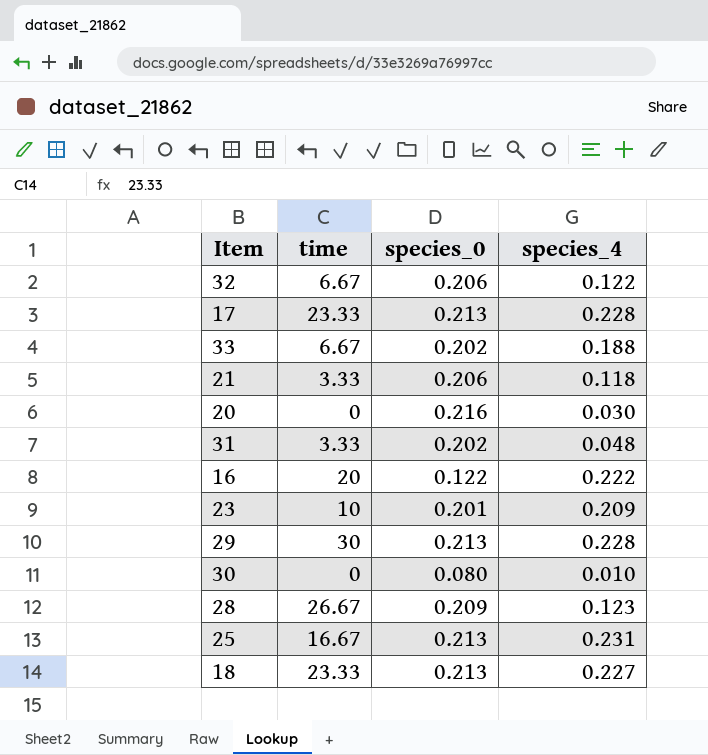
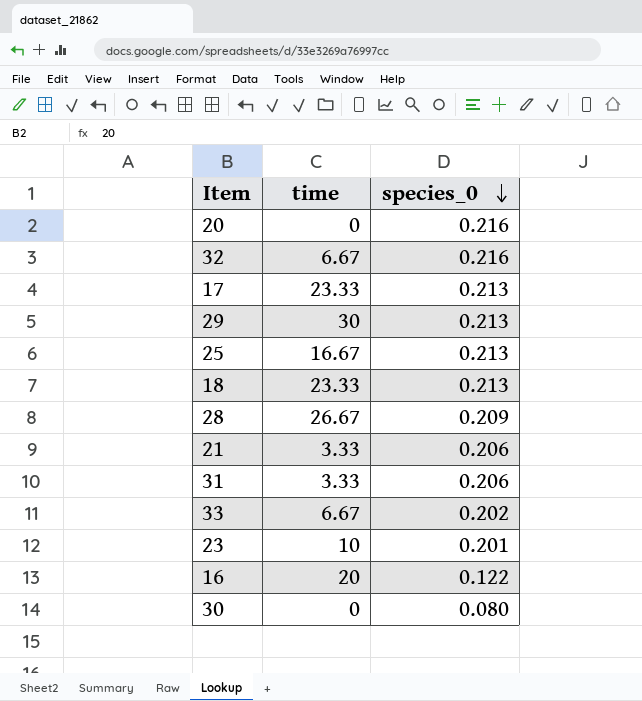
row order: none -> species_0 descending
column species_4 | position: 4 -> none
32 | species_0: 0.206 -> 0.216
31 | species_0: 0.202 -> 0.206

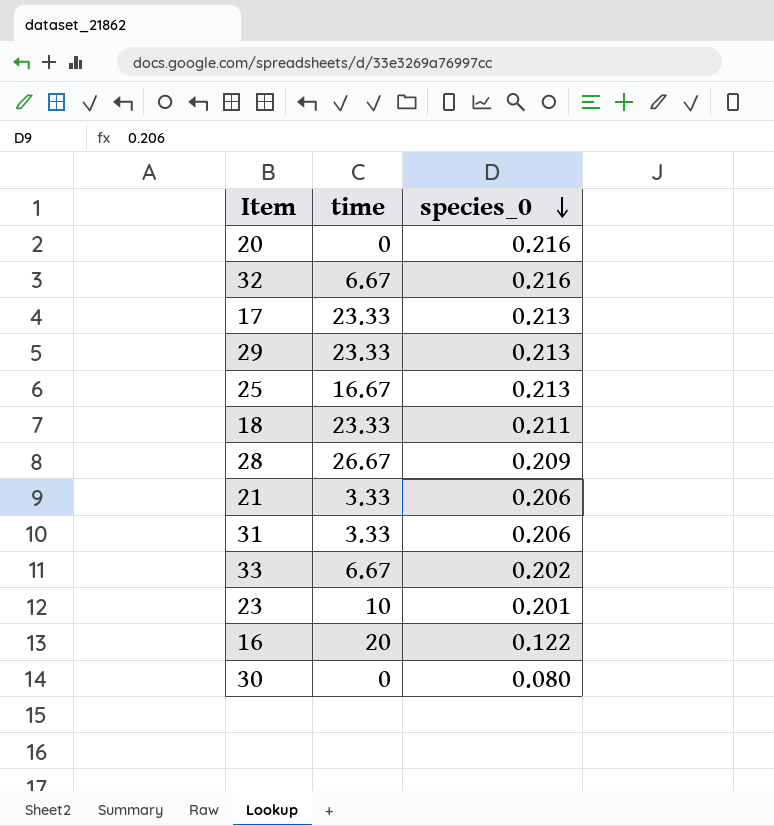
29 | time: 30 -> 23.33
18 | species_0: 0.213 -> 0.211

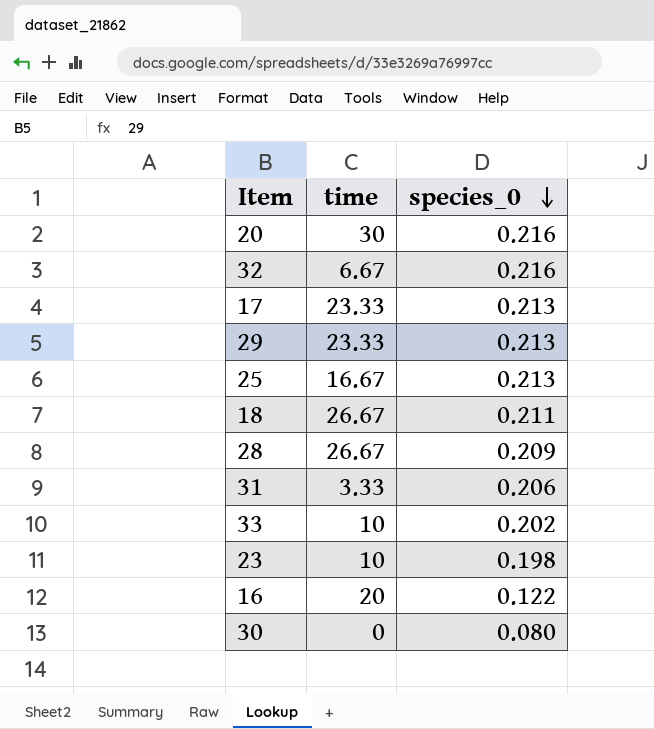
row 21: 3.33 | 0.206 -> none
20 | time: 0 -> 30
18 | time: 23.33 -> 26.67
33 | time: 6.67 -> 10
23 | species_0: 0.201 -> 0.198

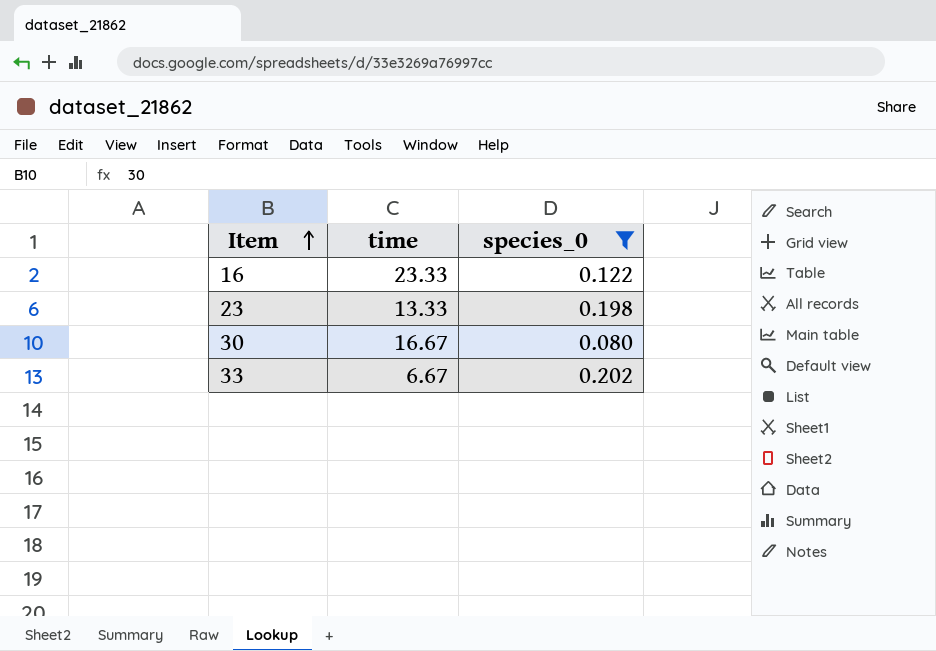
filter: none -> species_0 <= 0.202
row order: species_0 descending -> Item ascending
16 | time: 20 -> 23.33
23 | time: 10 -> 13.33
30 | time: 0 -> 16.67
33 | time: 10 -> 6.67

